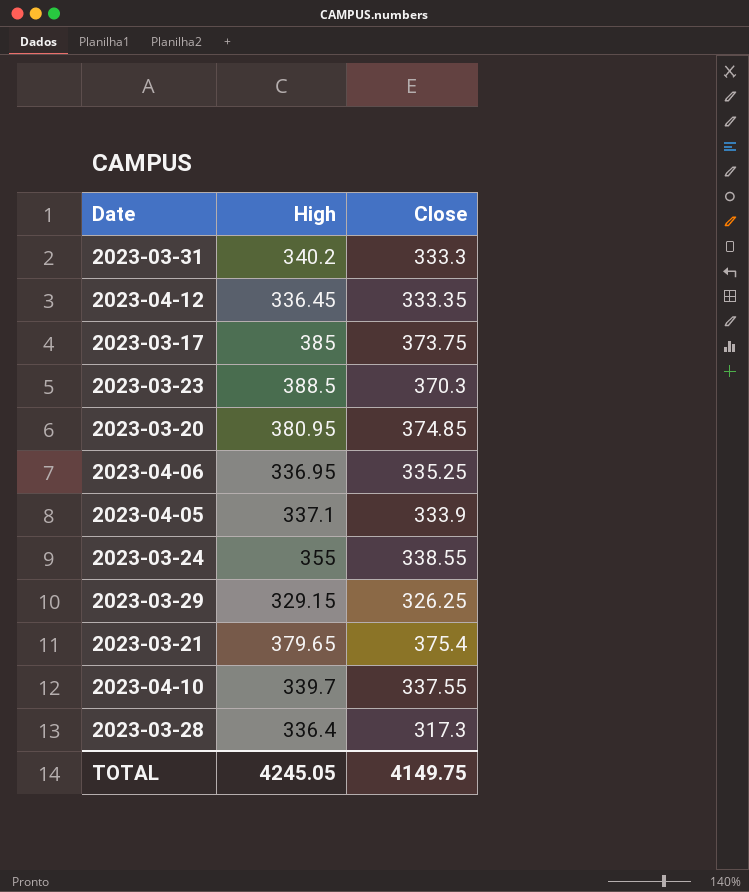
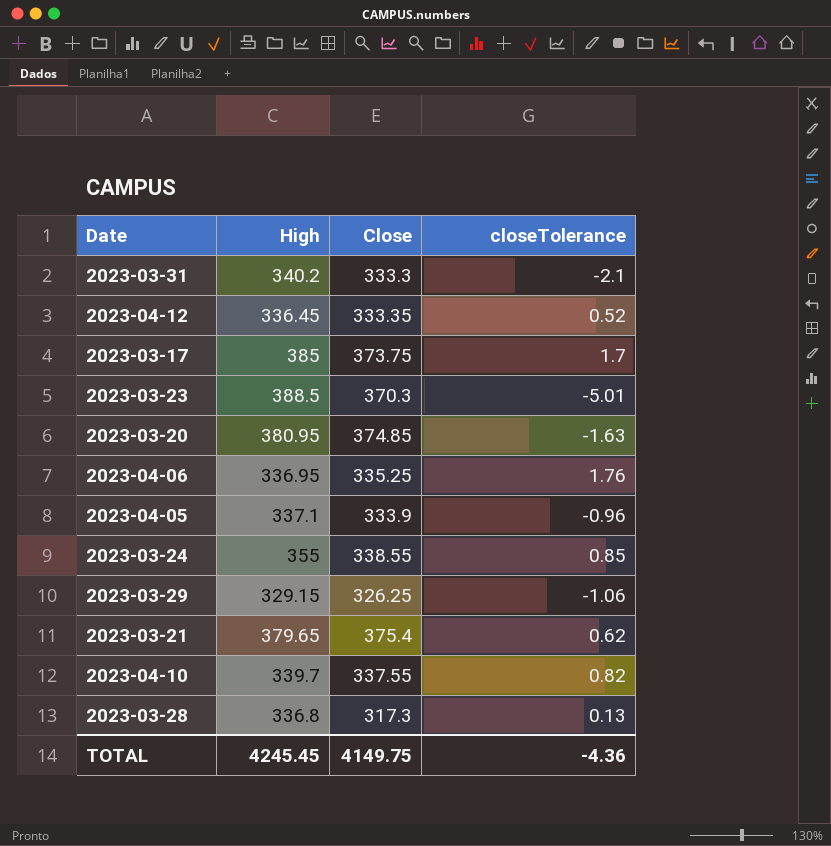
column closeTolerance | position: none -> 4
2023-03-28 | High: 336.4 -> 336.8
TOTAL | High: 4245.05 -> 4245.45

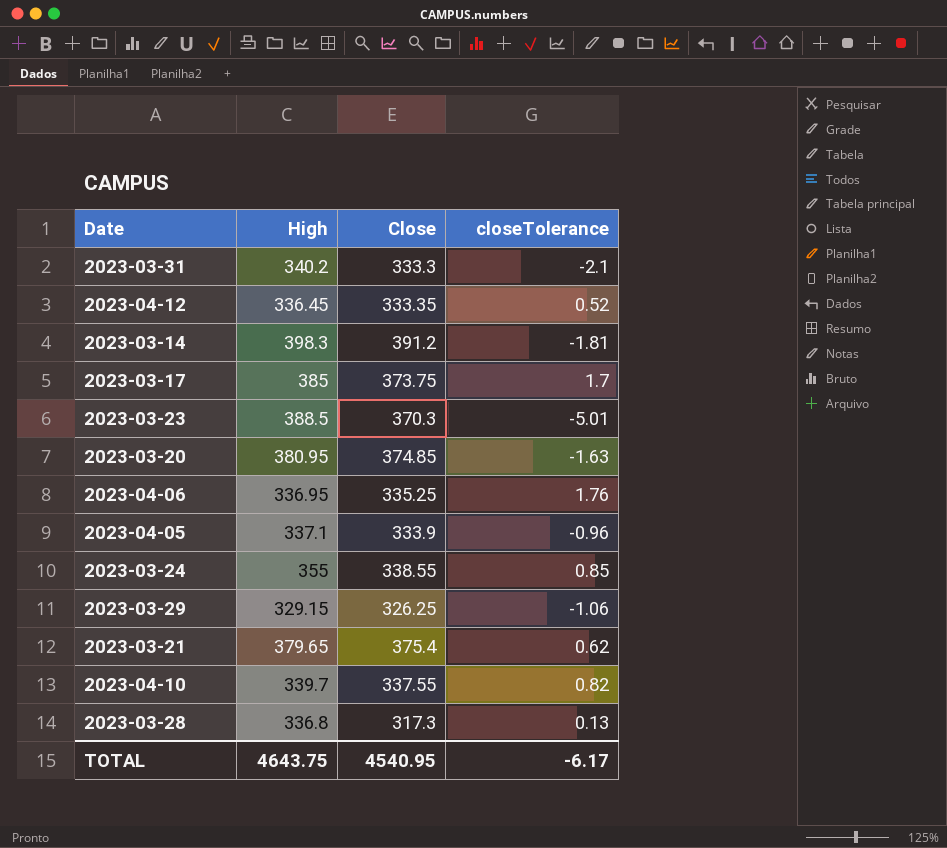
row 2023-03-14: none -> 398.3 | 391.2 | -1.81
TOTAL | High: 4245.45 -> 4643.75
TOTAL | Close: 4149.75 -> 4540.95
TOTAL | closeTolerance: -4.36 -> -6.17

